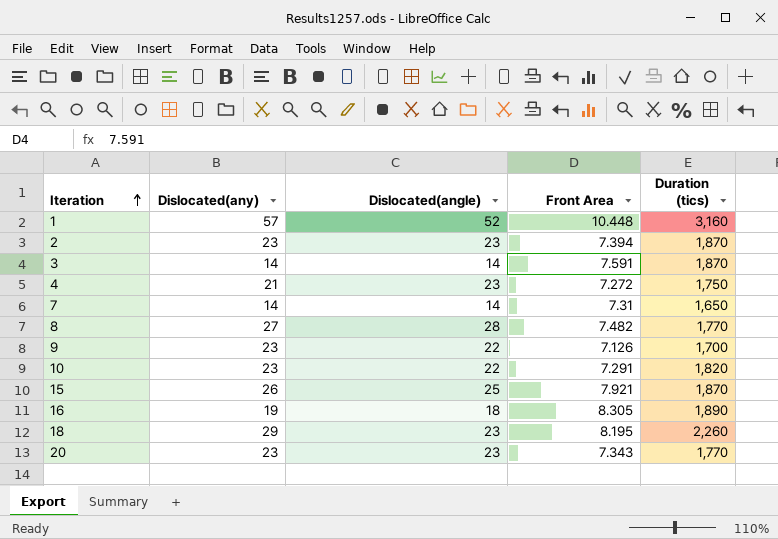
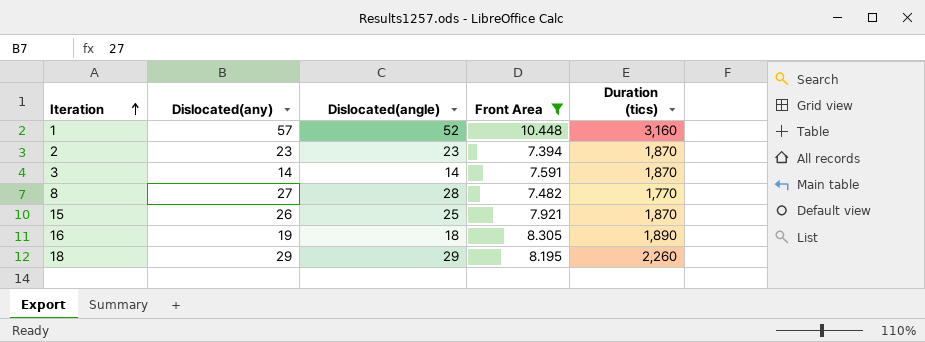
filter: none -> Front Area >= 7.394
18 | Dislocated(angle): 23 -> 29

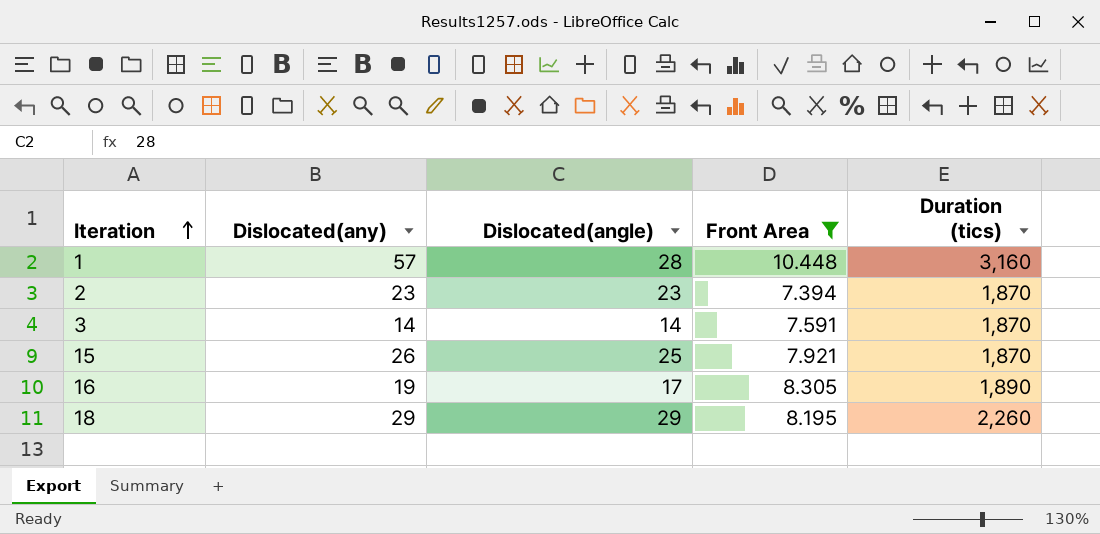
row 8: 27 | 28 | 7.482 | 1,770 -> none
1 | Dislocated(angle): 52 -> 28
16 | Dislocated(angle): 18 -> 17

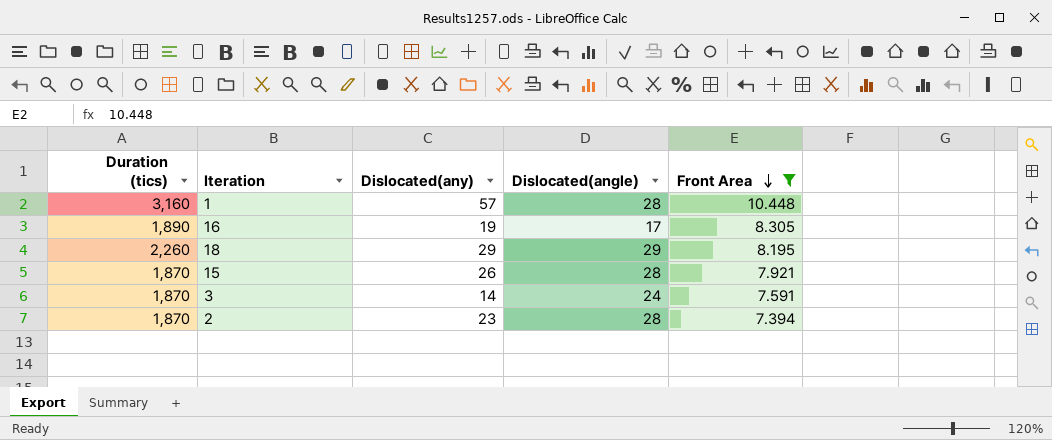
row order: Iteration ascending -> Front Area descending
column Duration (tics) | position: 5 -> 1
15 | Dislocated(angle): 25 -> 28
3 | Dislocated(angle): 14 -> 24
2 | Dislocated(angle): 23 -> 28

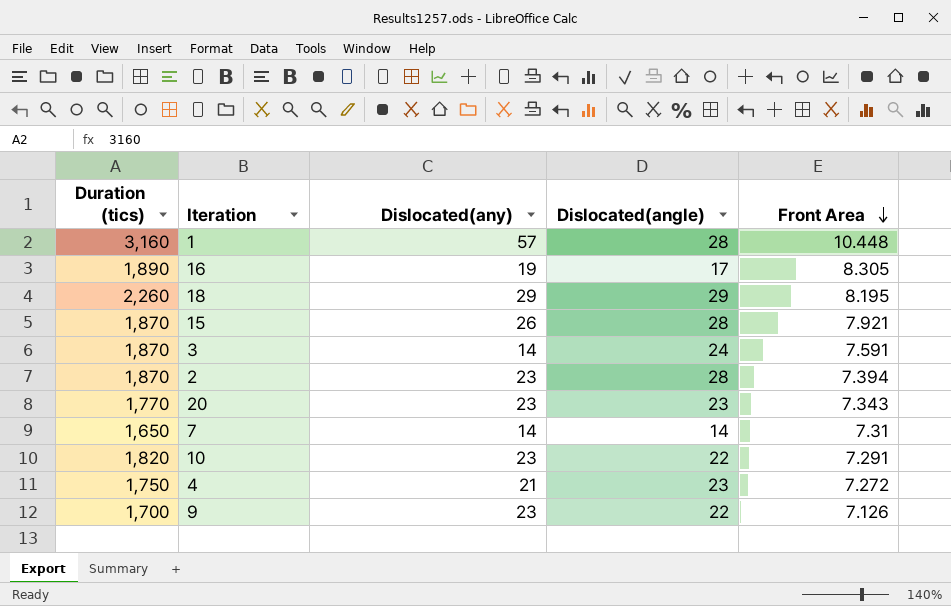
filter: Front Area >= 7.394 -> none

